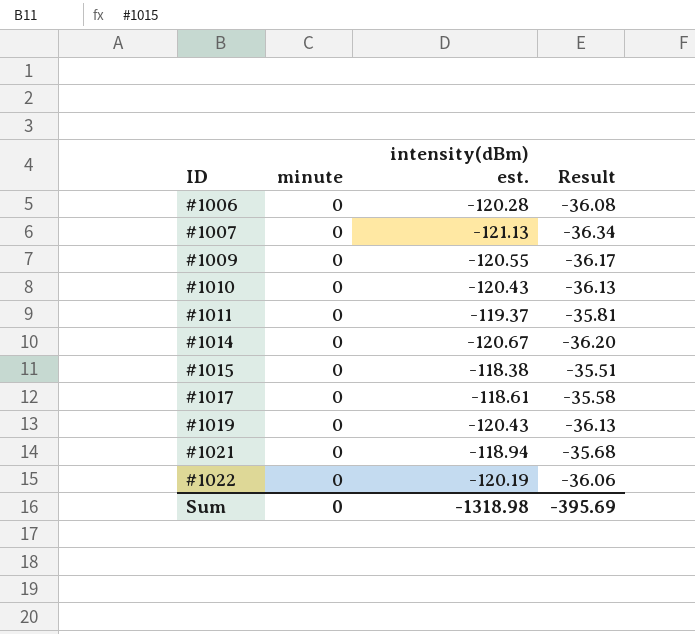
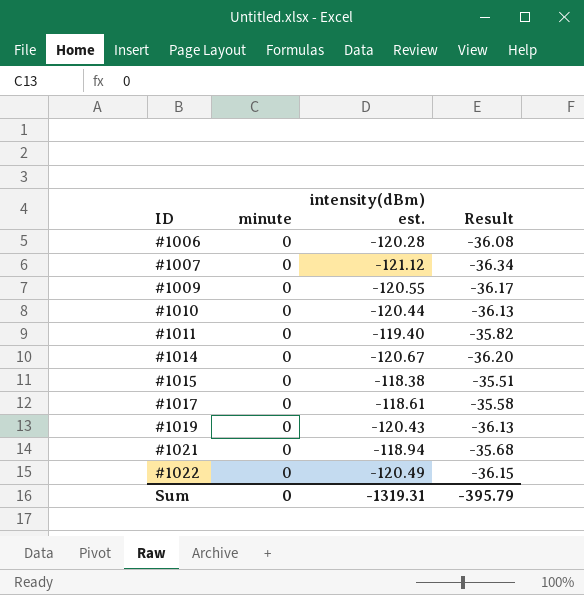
#1007 | intensity(dBm) est.: -121.13 -> -121.12
#1010 | intensity(dBm) est.: -120.43 -> -120.44
#1011 | intensity(dBm) est.: -119.37 -> -119.40
#1011 | Result: -35.81 -> -35.82
#1022 | intensity(dBm) est.: -120.19 -> -120.49
#1022 | Result: -36.06 -> -36.15
Sum | intensity(dBm) est.: -1318.98 -> -1319.31
Sum | Result: -395.69 -> -395.79

